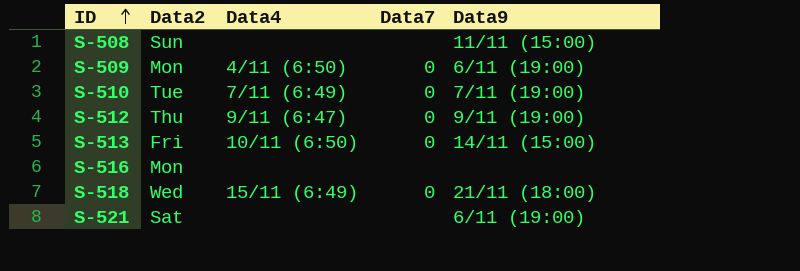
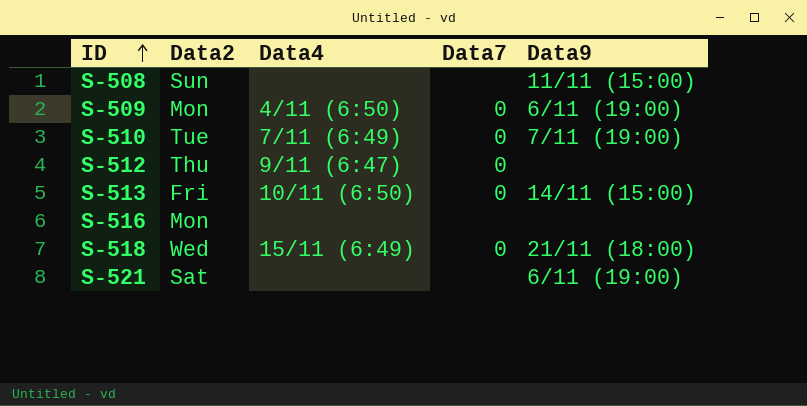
S-512 | Data9: 9/11 (19:00) -> none

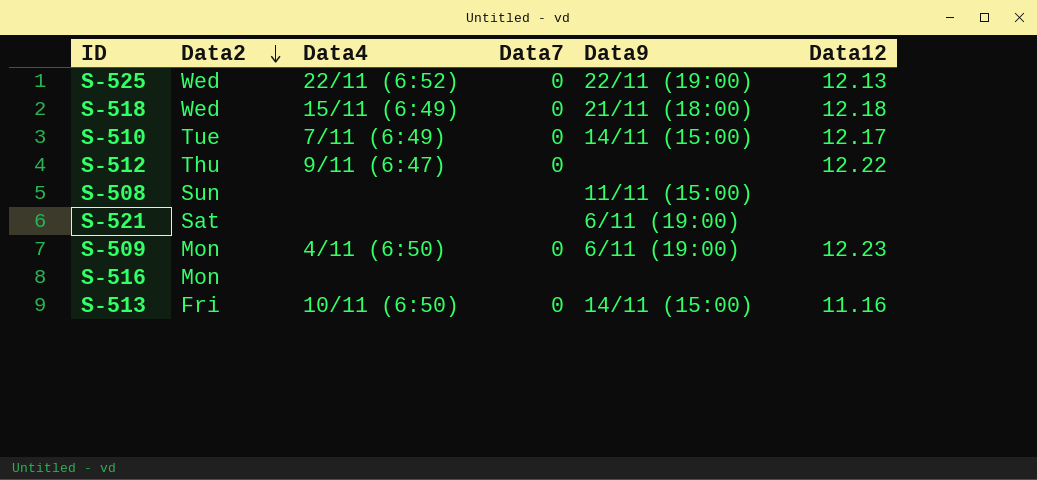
row order: ID ascending -> Data2 descending
column Data12 | position: none -> 6
row S-525: none -> Wed | 22/11 (6:52) | 0 | 22/11 (19:00) | 12.13
S-510 | Data9: 7/11 (19:00) -> 14/11 (15:00)

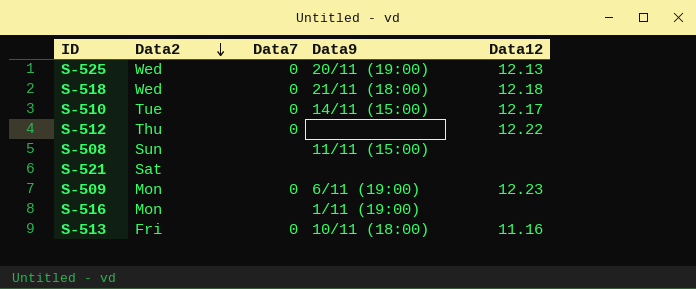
column Data4 | position: 3 -> none
S-525 | Data9: 22/11 (19:00) -> 20/11 (19:00)
S-521 | Data9: 6/11 (19:00) -> none
S-516 | Data9: none -> 1/11 (19:00)
S-513 | Data9: 14/11 (15:00) -> 10/11 (18:00)

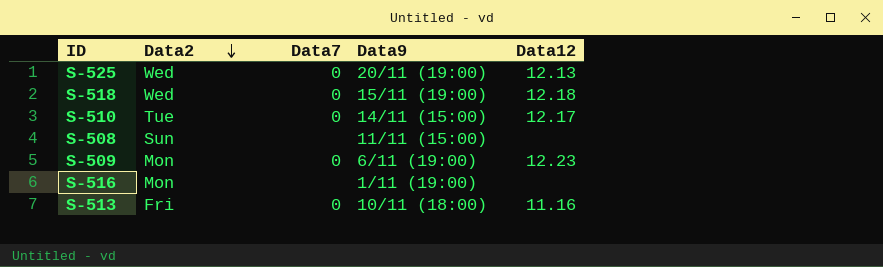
row S-512: Thu | 0 | none | 12.22 -> none
row S-521: Sat | none | none | none -> none
S-518 | Data9: 21/11 (18:00) -> 15/11 (19:00)

